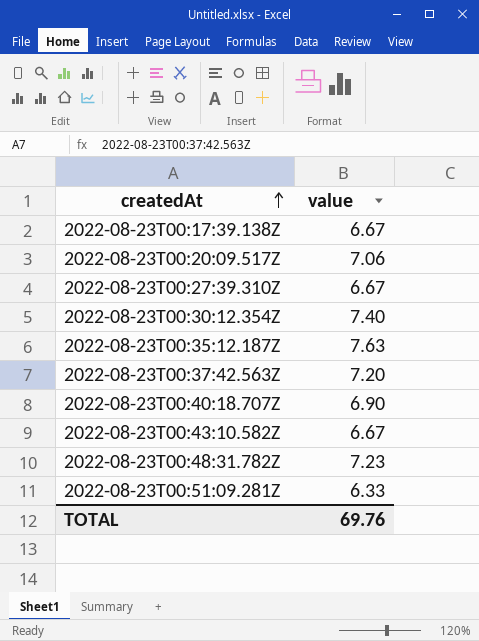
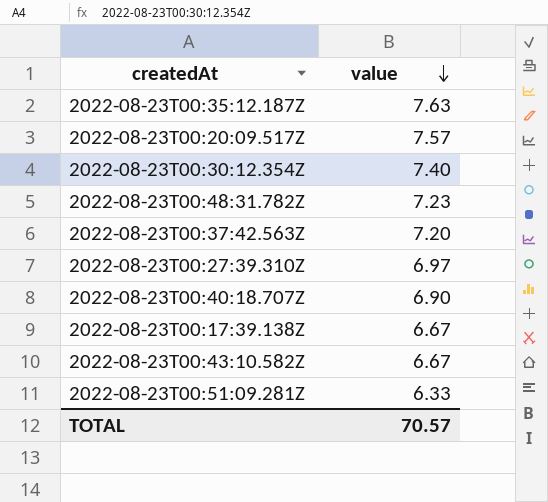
row order: createdAt ascending -> value descending
2022-08-23T00:20:09.517Z | value: 7.06 -> 7.57
2022-08-23T00:27:39.310Z | value: 6.67 -> 6.97
TOTAL | value: 69.76 -> 70.57

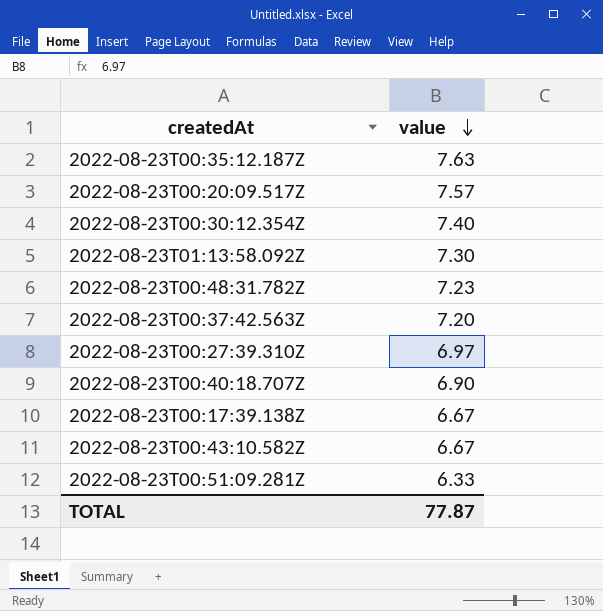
row 2022-08-23T01:13:58.092Z: none -> 7.30
TOTAL | value: 70.57 -> 77.87

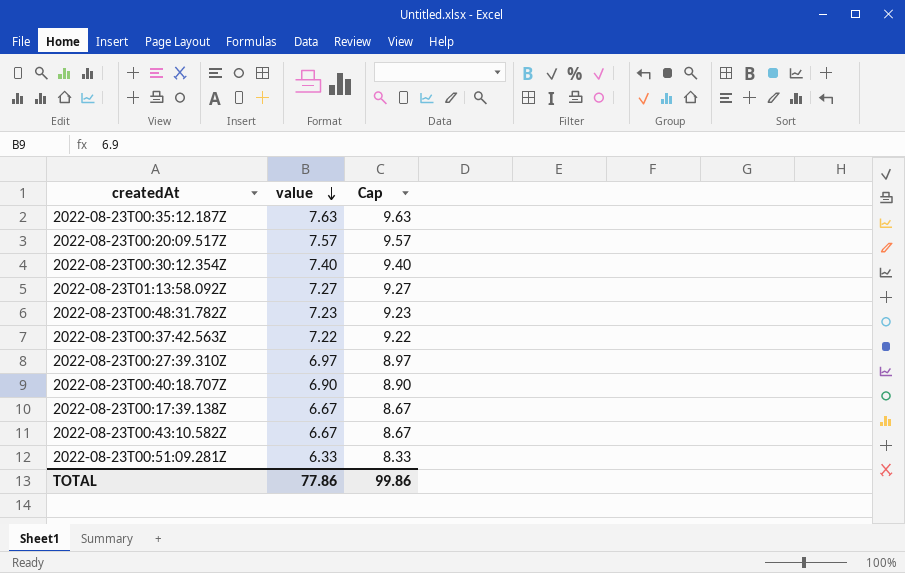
column Cap | formula: none -> [value] + 2
2022-08-23T01:13:58.092Z | value: 7.30 -> 7.27
2022-08-23T00:37:42.563Z | value: 7.20 -> 7.22
TOTAL | value: 77.87 -> 77.86

